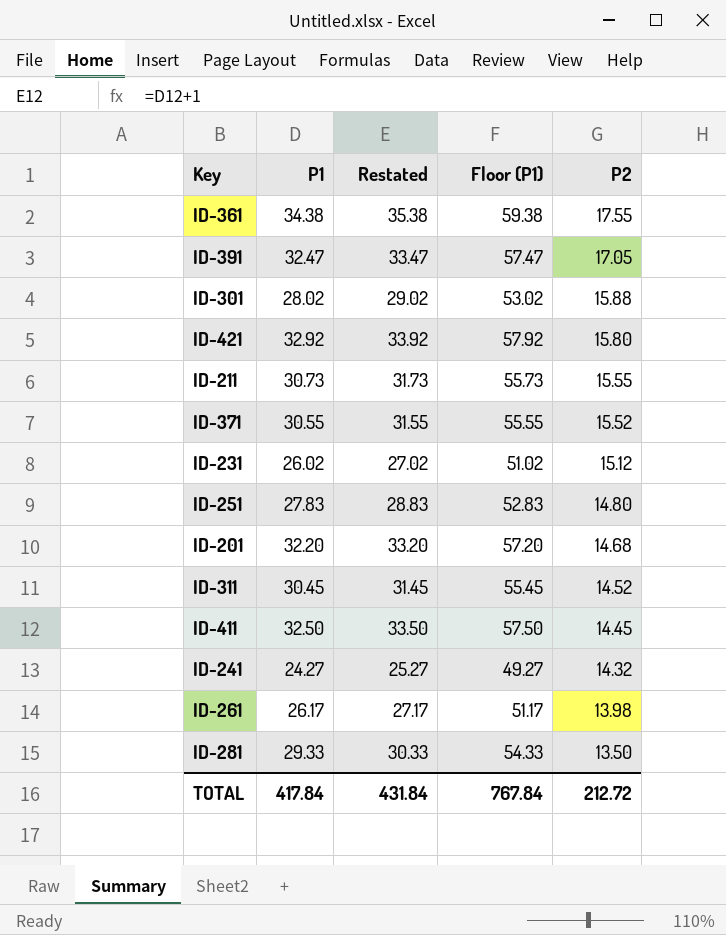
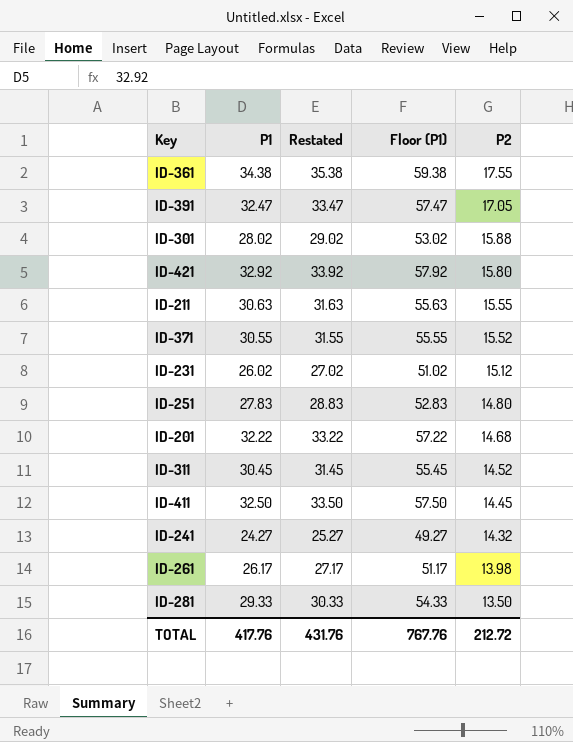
ID-211 | P1: 30.73 -> 30.63
ID-211 | Restated: 31.73 -> 31.63
ID-211 | Floor (P1): 55.73 -> 55.63
ID-201 | P1: 32.20 -> 32.22
ID-201 | Restated: 33.20 -> 33.22
ID-201 | Floor (P1): 57.20 -> 57.22
TOTAL | P1: 417.84 -> 417.76
TOTAL | Restated: 431.84 -> 431.76
TOTAL | Floor (P1): 767.84 -> 767.76

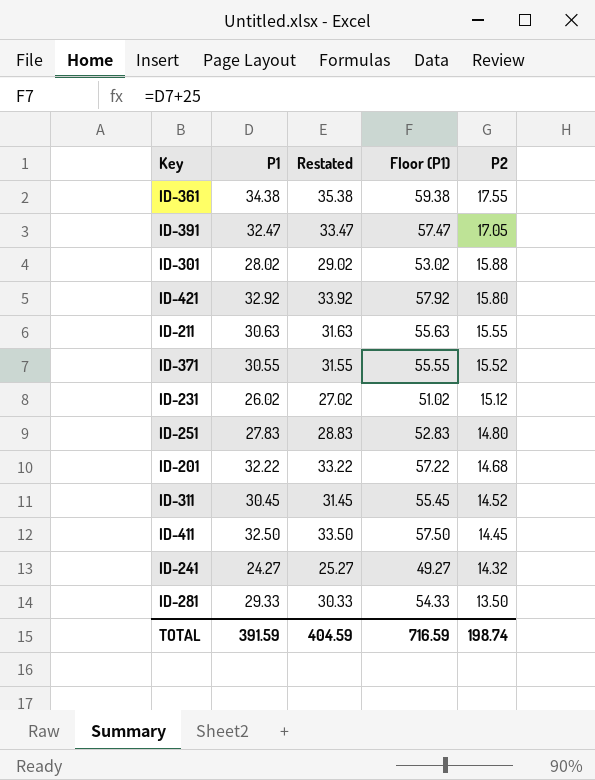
row ID-261: 26.17 | 27.17 | 51.17 | 13.98 -> none
TOTAL | P1: 417.76 -> 391.59
TOTAL | Restated: 431.76 -> 404.59
TOTAL | Floor (P1): 767.76 -> 716.59
TOTAL | P2: 212.72 -> 198.74

